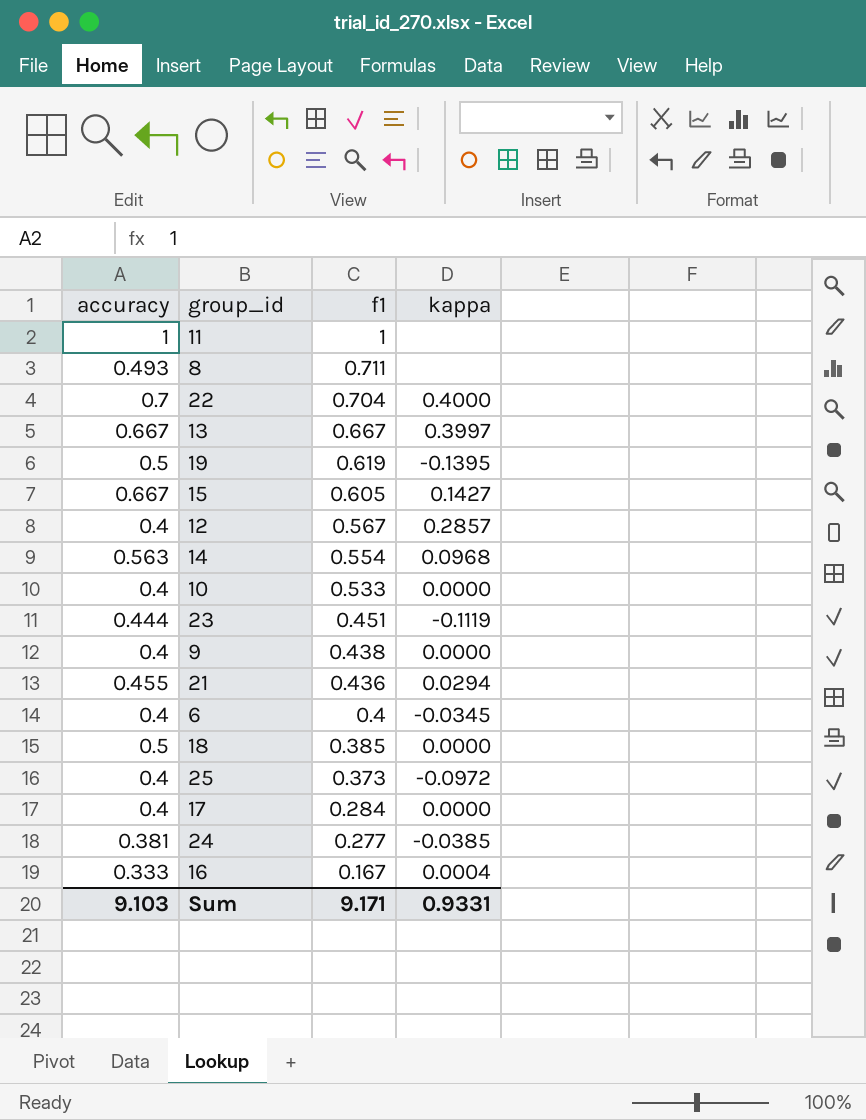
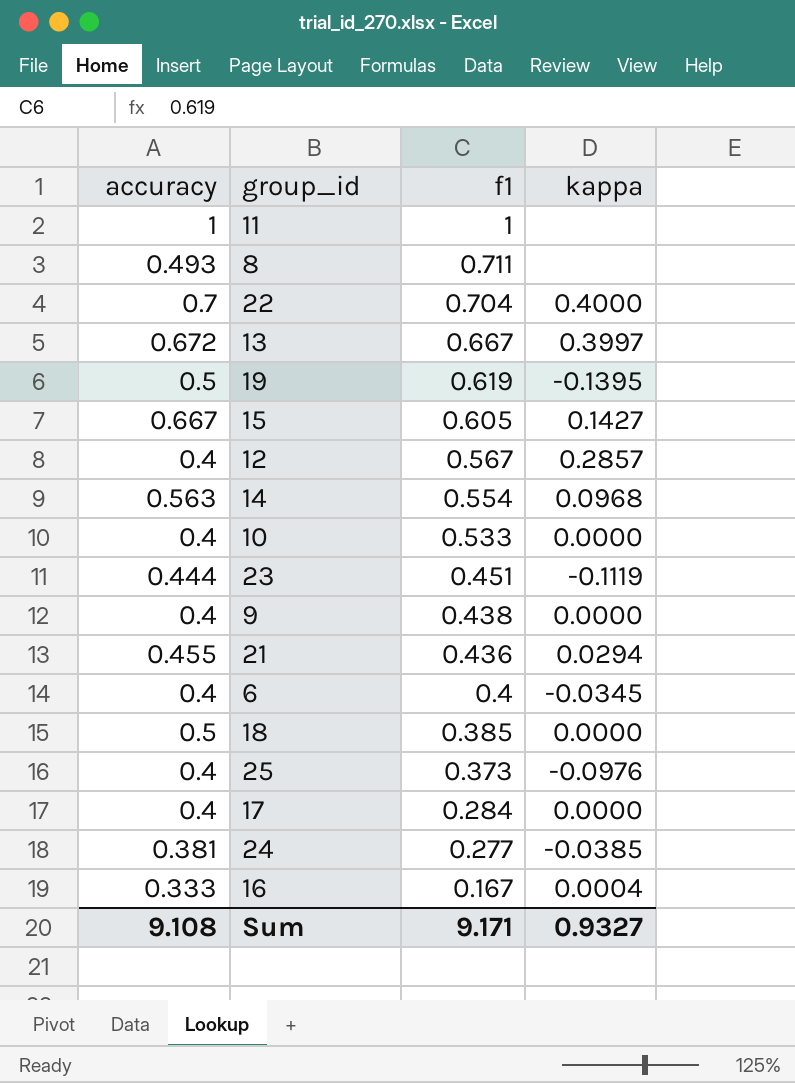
13 | accuracy: 0.667 -> 0.672
25 | kappa: -0.0972 -> -0.0976
Sum | accuracy: 9.103 -> 9.108
Sum | kappa: 0.9331 -> 0.9327

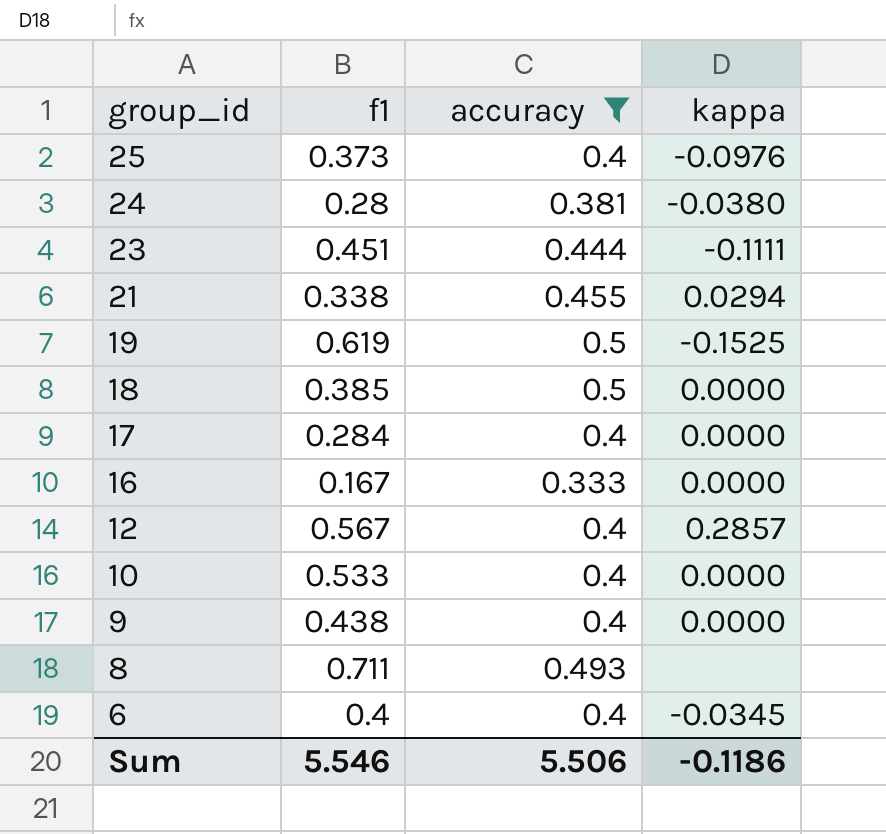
filter: none -> accuracy <= 0.5
row order: f1 descending -> group_id descending
column accuracy | position: 1 -> 3
24 | f1: 0.277 -> 0.28
24 | kappa: -0.0385 -> -0.0380
23 | kappa: -0.1119 -> -0.1111
21 | f1: 0.436 -> 0.338
19 | kappa: -0.1395 -> -0.1525
16 | kappa: 0.0004 -> 0.0000
Sum | f1: 9.171 -> 5.546
Sum | accuracy: 9.108 -> 5.506
Sum | kappa: 0.9327 -> -0.1186

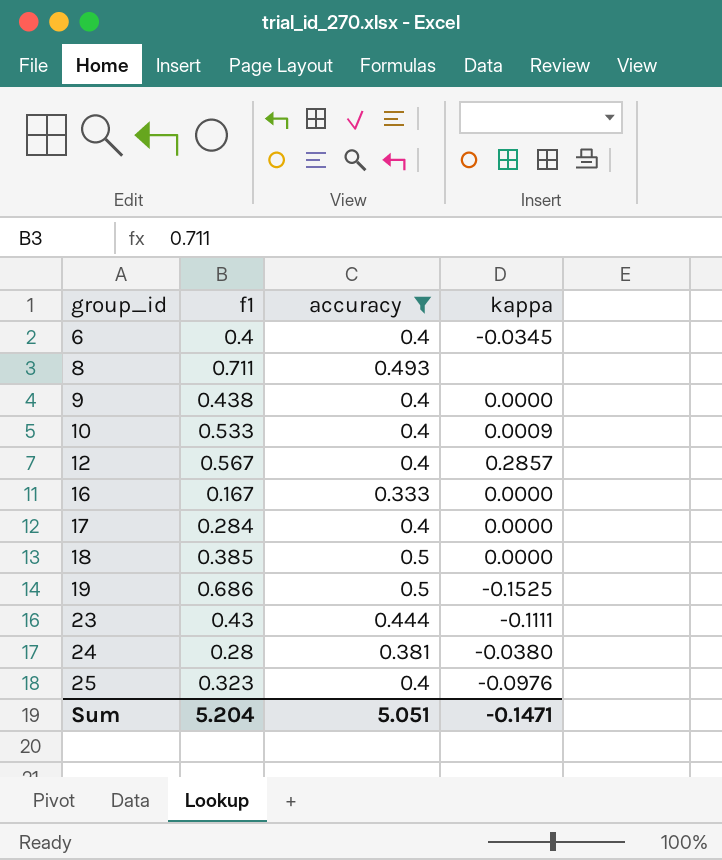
row order: group_id descending -> group_id ascending
row 21: 0.338 | 0.455 | 0.0294 -> none
10 | kappa: 0.0000 -> 0.0009
19 | f1: 0.619 -> 0.686
23 | f1: 0.451 -> 0.43
25 | f1: 0.373 -> 0.323
Sum | f1: 5.546 -> 5.204
Sum | accuracy: 5.506 -> 5.051
Sum | kappa: -0.1186 -> -0.1471

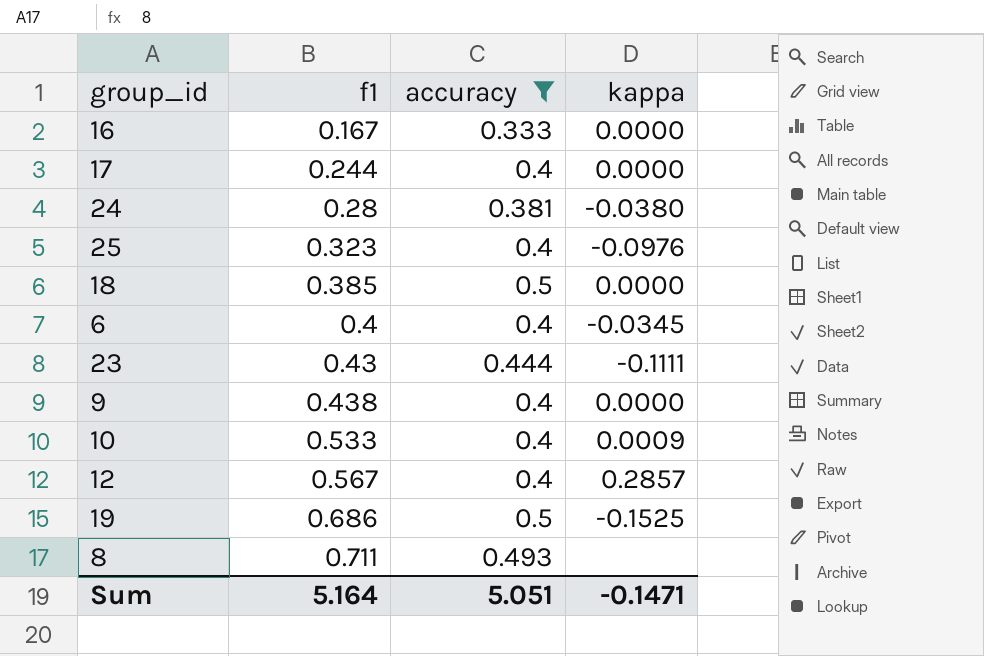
row order: group_id ascending -> f1 ascending
17 | f1: 0.284 -> 0.244
Sum | f1: 5.204 -> 5.164

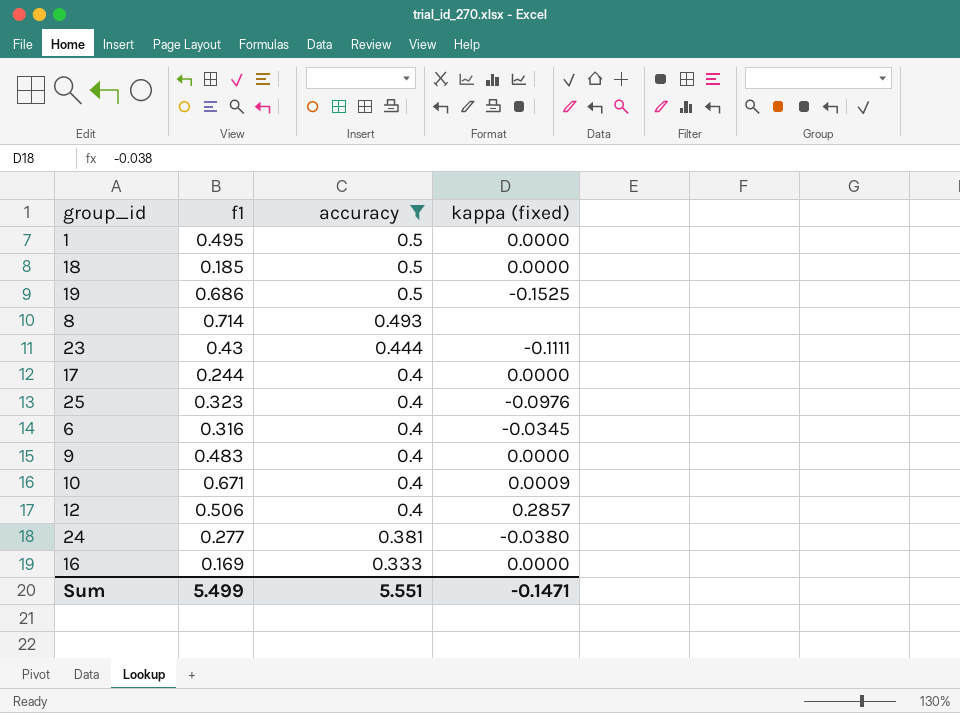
row order: f1 ascending -> accuracy descending
column name: kappa -> kappa (fixed)
row 1: none -> 0.495 | 0.5 | 0.0000
18 | f1: 0.385 -> 0.185
8 | f1: 0.711 -> 0.714
6 | f1: 0.4 -> 0.316
9 | f1: 0.438 -> 0.483
10 | f1: 0.533 -> 0.671
12 | f1: 0.567 -> 0.506
24 | f1: 0.28 -> 0.277
16 | f1: 0.167 -> 0.169
Sum | f1: 5.164 -> 5.499
Sum | accuracy: 5.051 -> 5.551

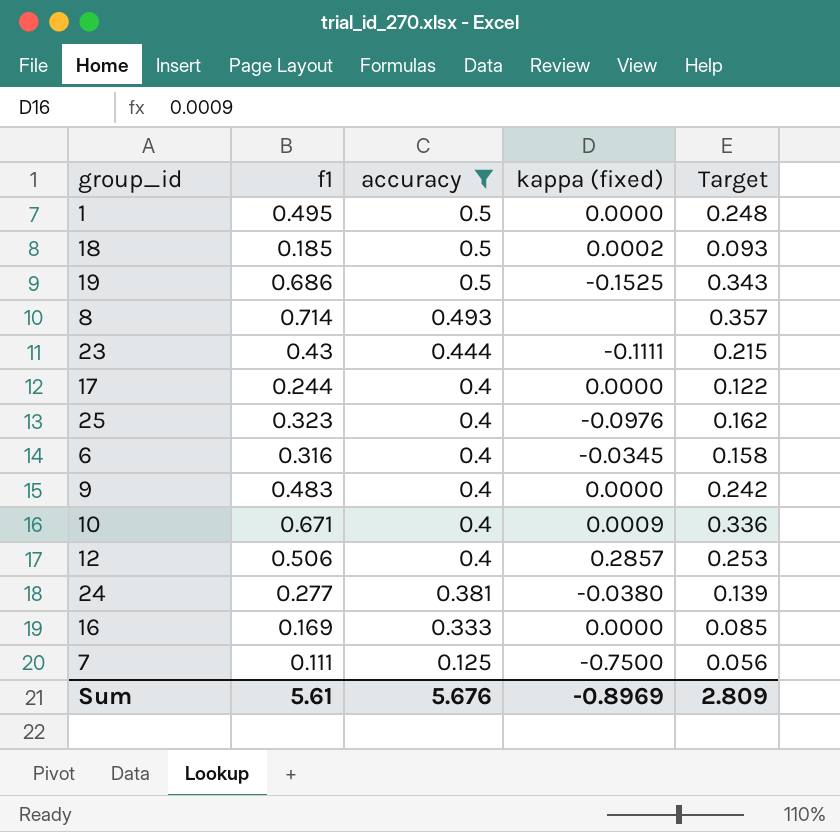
column Target | formula: none -> [f1] * 0.5
18 | kappa (fixed): 0.0000 -> 0.0002
row 7: none -> 0.111 | 0.125 | -0.7500 | 0.056
Sum | f1: 5.499 -> 5.61
Sum | accuracy: 5.551 -> 5.676
Sum | kappa (fixed): -0.1471 -> -0.8969

